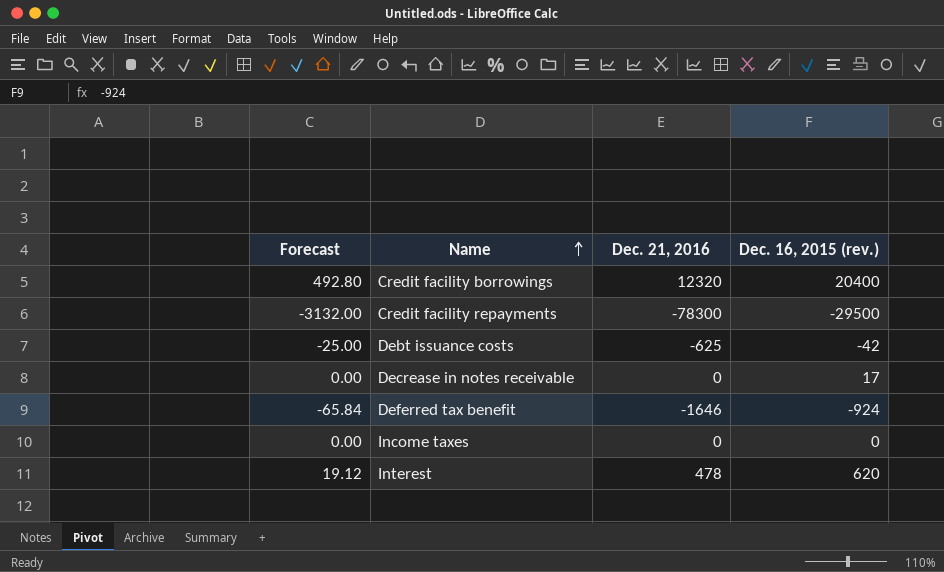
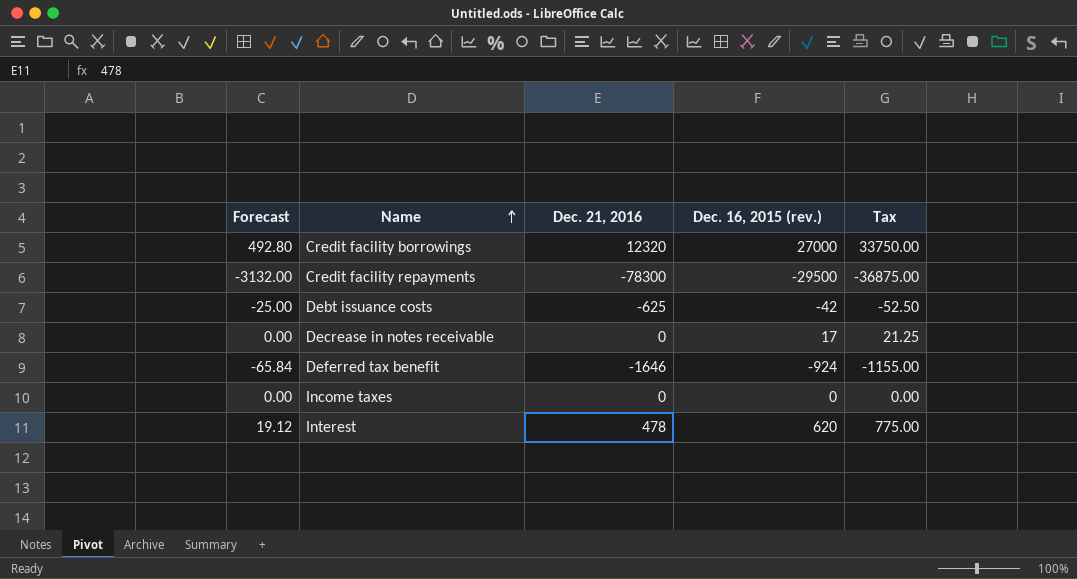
column Tax | formula: none -> [Dec. 16, 2015 (rev.)] * 1.25
Credit facility borrowings | Dec. 16, 2015 (rev.): 20400 -> 27000

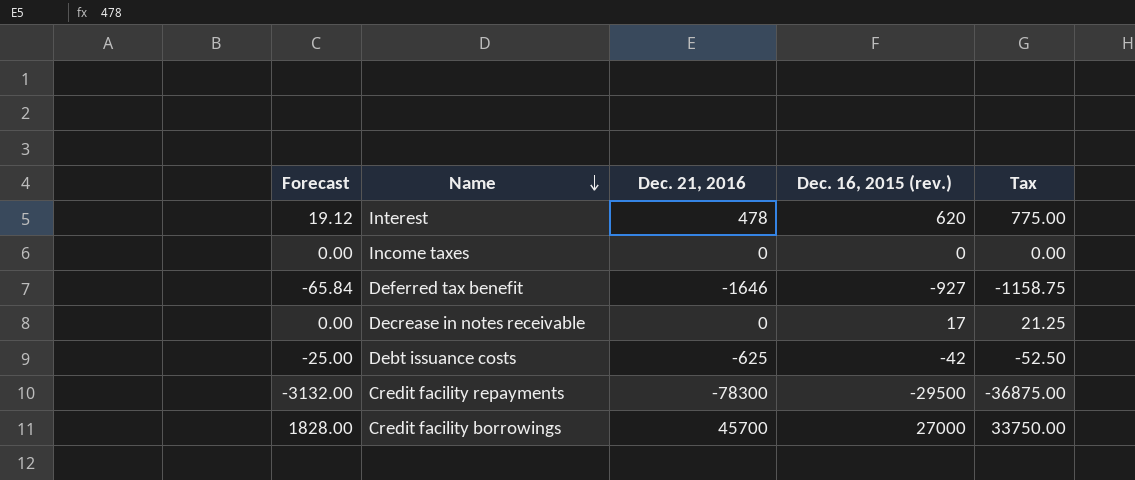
row order: Name ascending -> Name descending
Deferred tax benefit | Dec. 16, 2015 (rev.): -924 -> -927
Deferred tax benefit | Tax: -1155.00 -> -1158.75
Credit facility borrowings | Forecast: 492.80 -> 1828.00
Credit facility borrowings | Dec. 21, 2016: 12320 -> 45700

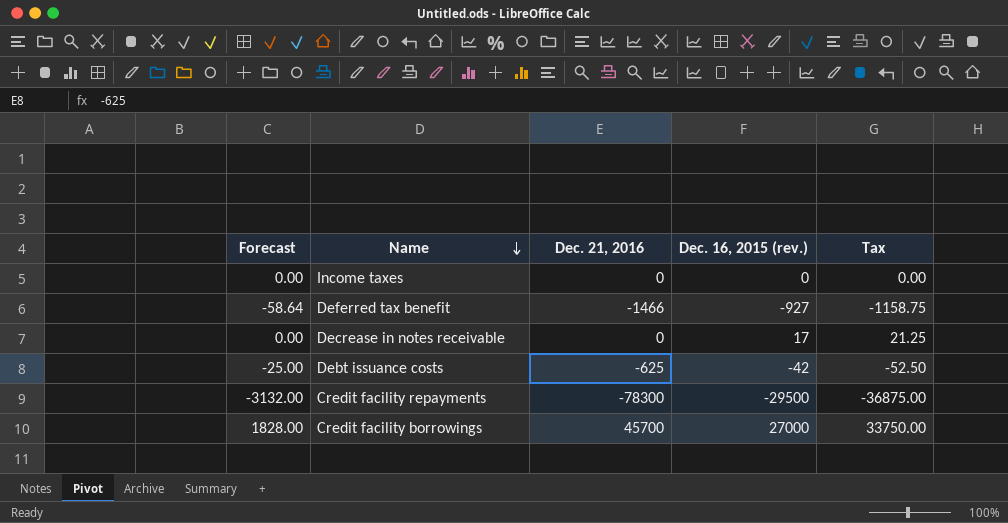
row Interest: 19.12 | 478 | 620 | 775.00 -> none
Deferred tax benefit | Forecast: -65.84 -> -58.64
Deferred tax benefit | Dec. 21, 2016: -1646 -> -1466

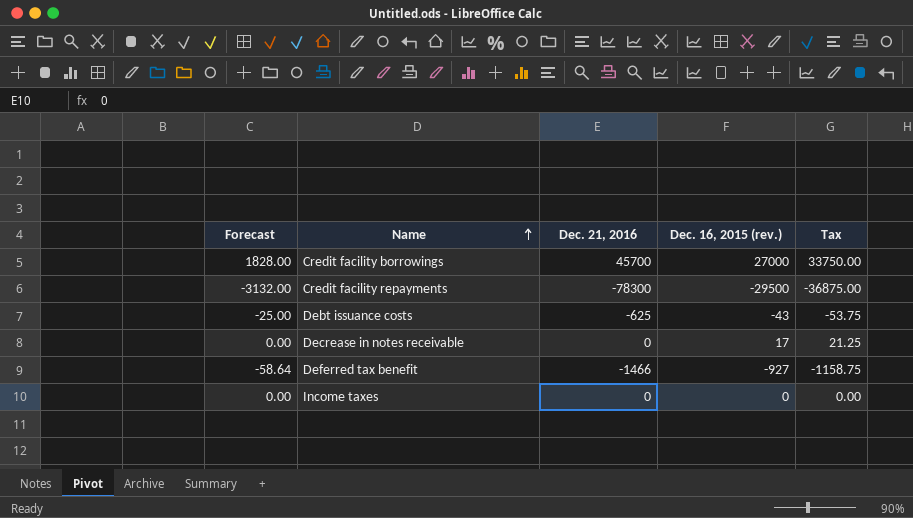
row order: Name descending -> Name ascending
Debt issuance costs | Dec. 16, 2015 (rev.): -42 -> -43
Debt issuance costs | Tax: -52.50 -> -53.75

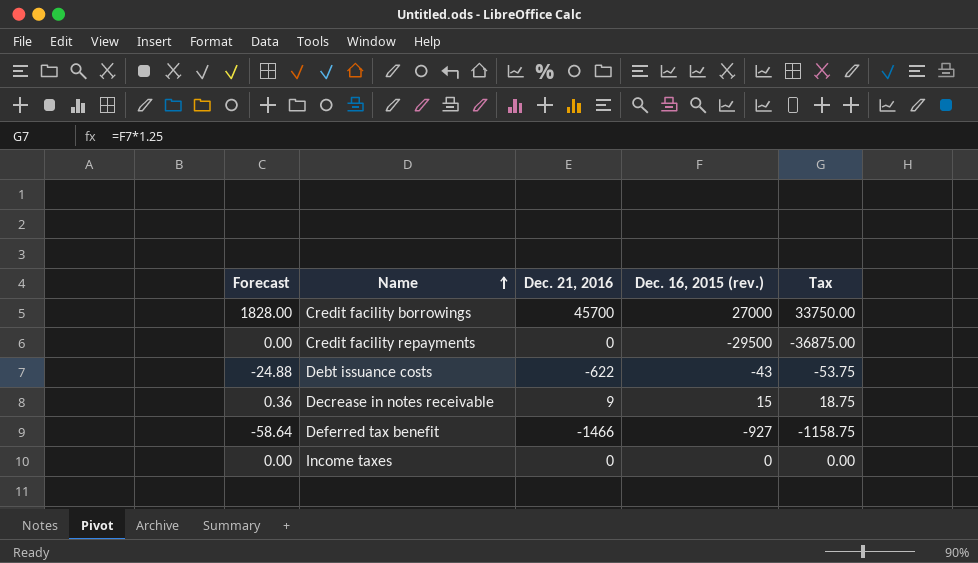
Credit facility repayments | Forecast: -3132.00 -> 0.00
Credit facility repayments | Dec. 21, 2016: -78300 -> 0
Debt issuance costs | Forecast: -25.00 -> -24.88
Debt issuance costs | Dec. 21, 2016: -625 -> -622
Decrease in notes receivable | Forecast: 0.00 -> 0.36
Decrease in notes receivable | Dec. 21, 2016: 0 -> 9
Decrease in notes receivable | Dec. 16, 2015 (rev.): 17 -> 15
Decrease in notes receivable | Tax: 21.25 -> 18.75

